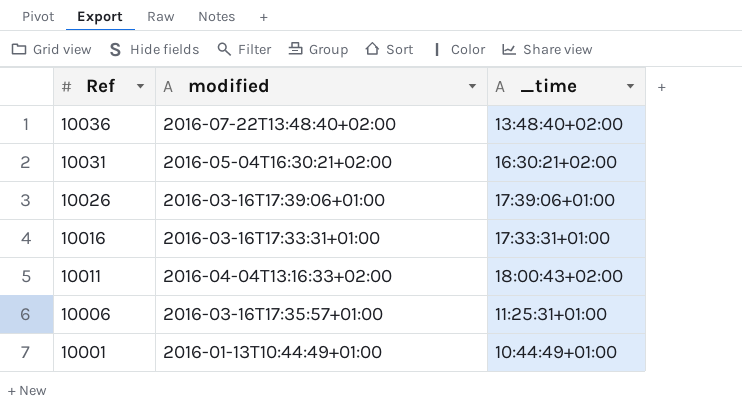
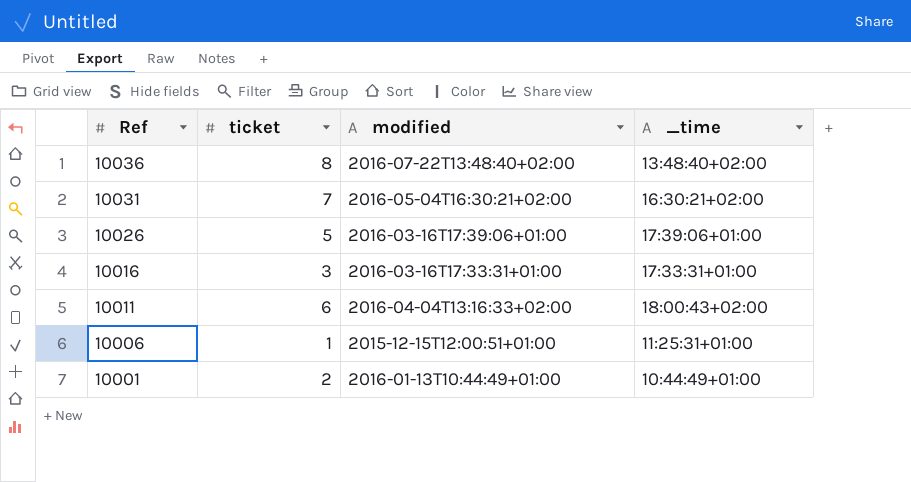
column ticket | position: none -> 2
10006 | modified: 2016-03-16T17:35:57+01:00 -> 2015-12-15T12:00:51+01:00

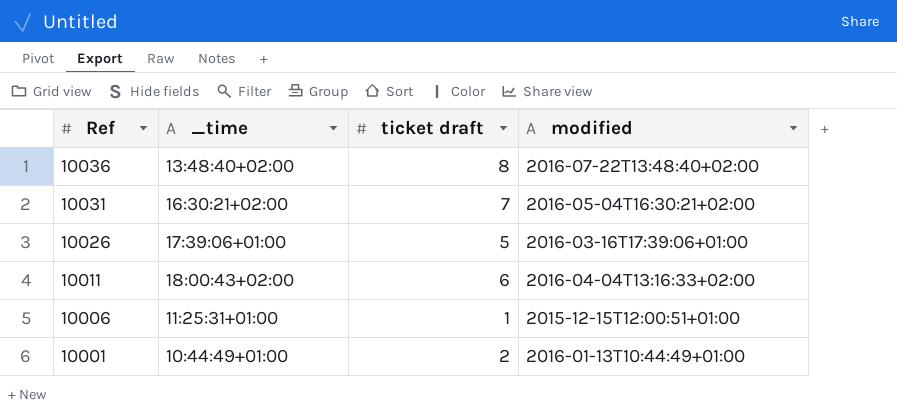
column _time | position: 4 -> 2
column name: ticket -> ticket draft
row 10016: 3 | 2016-03-16T17:33:31+01:00 | 17:33:31+01:00 -> none

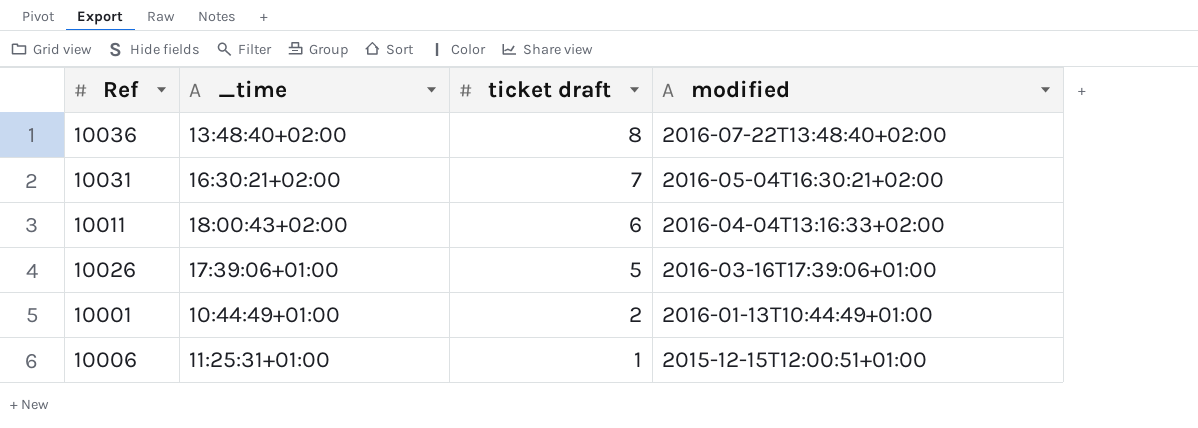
row order: Ref descending -> ticket draft descending

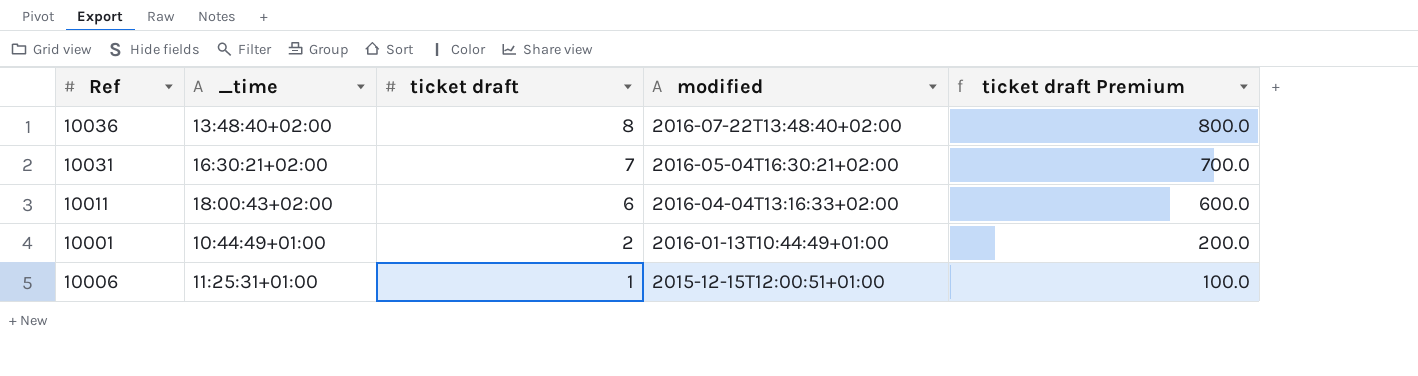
column ticket draft Premium | formula: none -> [ticket draft] * 100
row 10026: 17:39:06+01:00 | 5 | 2016-03-16T17:39:06+01:00 -> none

